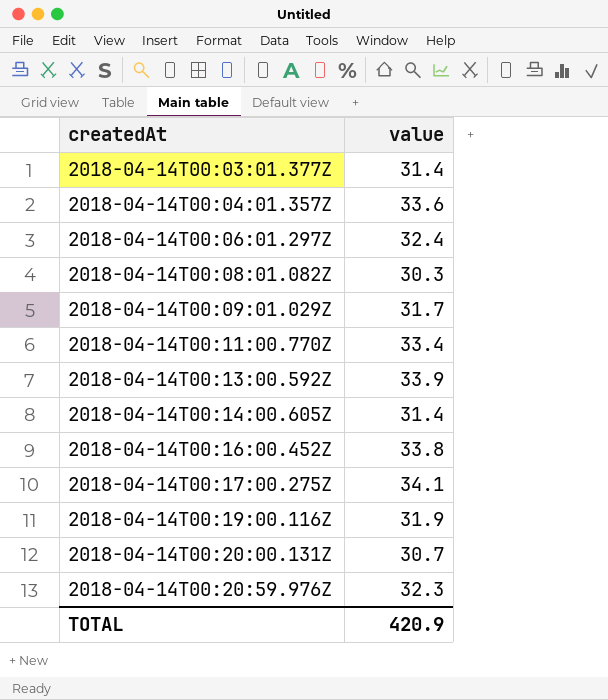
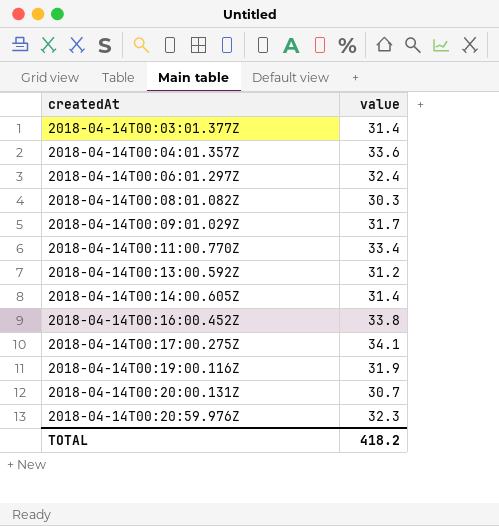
2018-04-14T00:13:00.592Z | value: 33.9 -> 31.2
TOTAL | value: 420.9 -> 418.2

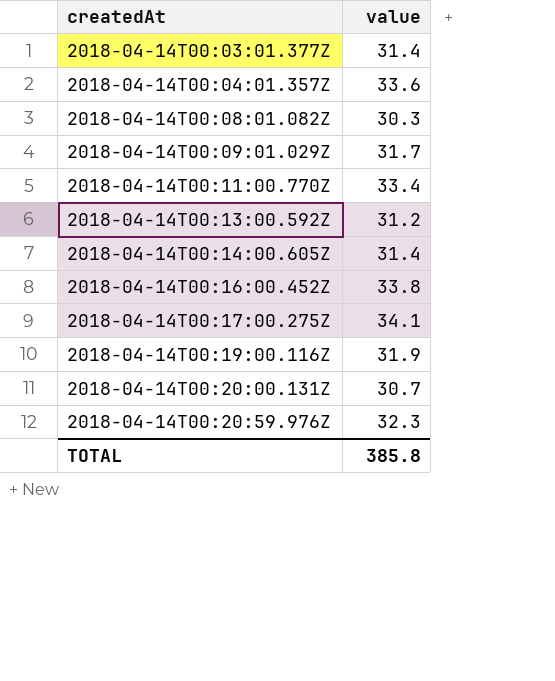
row 2018-04-14T00:06:01.297Z: 32.4 -> none
TOTAL | value: 418.2 -> 385.8

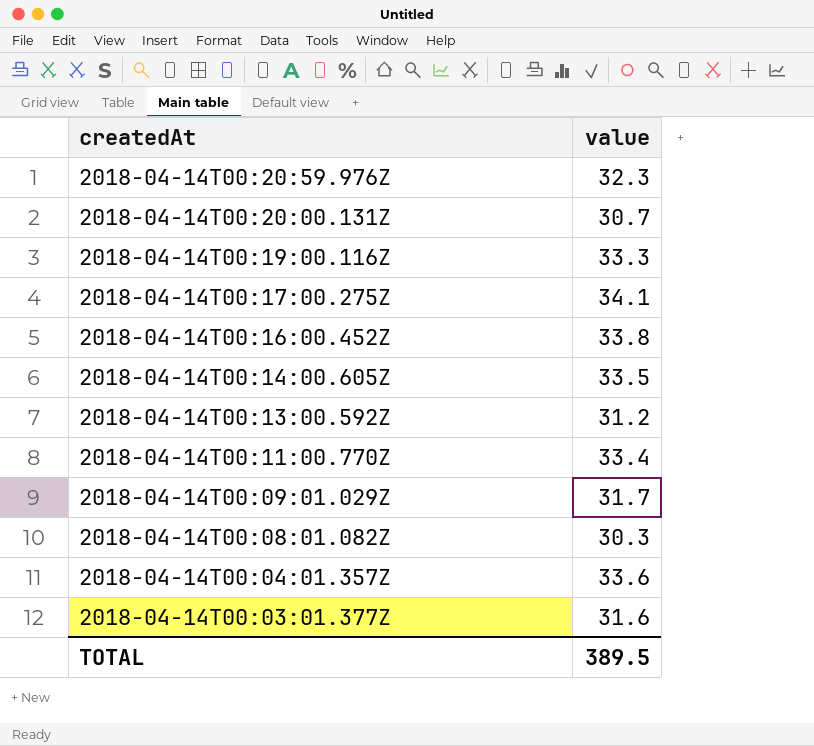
row order: createdAt ascending -> createdAt descending
2018-04-14T00:19:00.116Z | value: 31.9 -> 33.3
2018-04-14T00:14:00.605Z | value: 31.4 -> 33.5
2018-04-14T00:03:01.377Z | value: 31.4 -> 31.6
TOTAL | value: 385.8 -> 389.5

